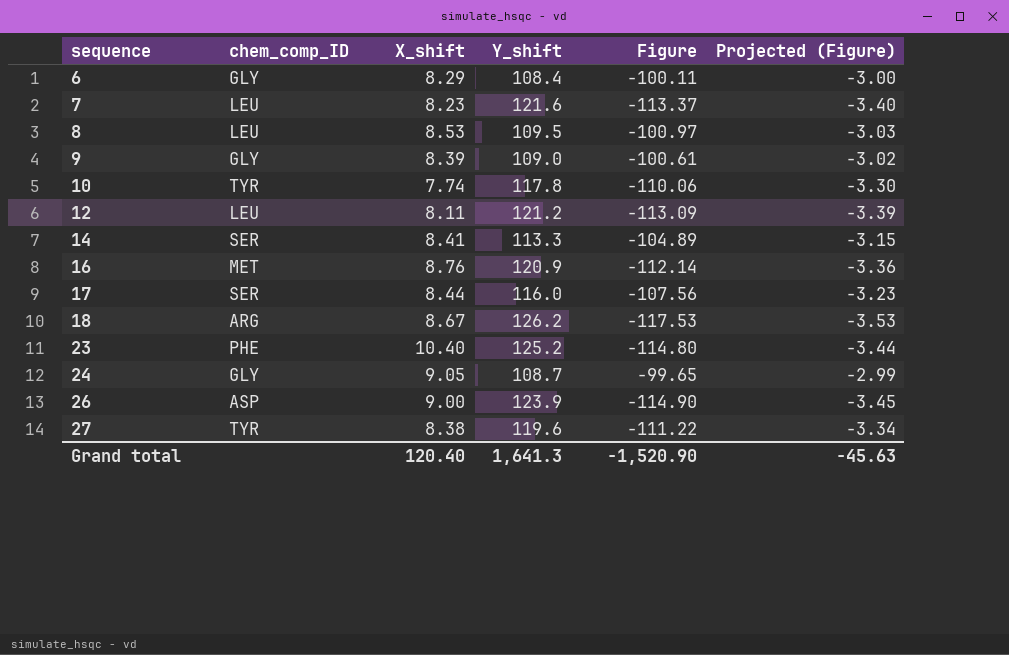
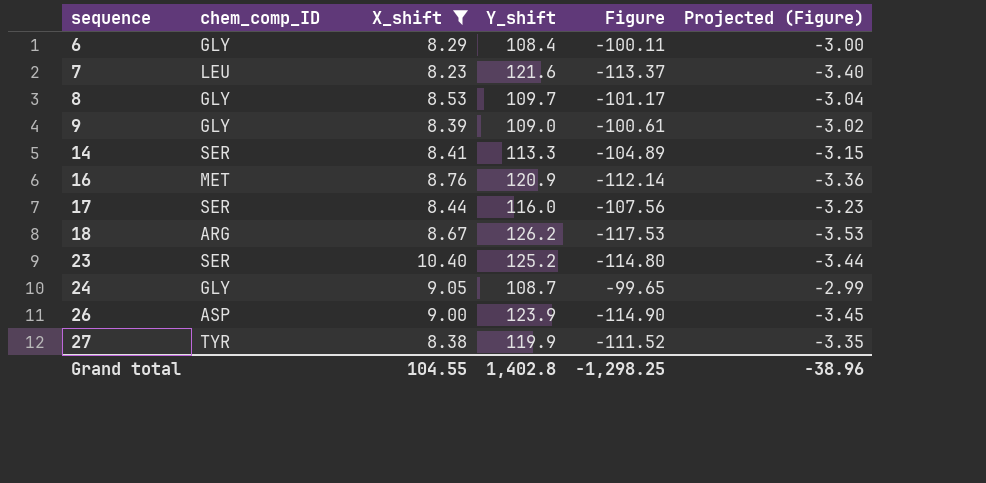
filter: none -> X_shift >= 8.23
8 | chem_comp_ID: LEU -> GLY
8 | Y_shift: 109.5 -> 109.7
8 | Figure: -100.97 -> -101.17
8 | Projected (Figure): -3.03 -> -3.04
23 | chem_comp_ID: PHE -> SER
27 | Y_shift: 119.6 -> 119.9
27 | Figure: -111.22 -> -111.52
27 | Projected (Figure): -3.34 -> -3.35
Grand total | X_shift: 120.40 -> 104.55
Grand total | Y_shift: 1,641.3 -> 1,402.8
Grand total | Figure: -1,520.90 -> -1,298.25
Grand total | Projected (Figure): -45.63 -> -38.96

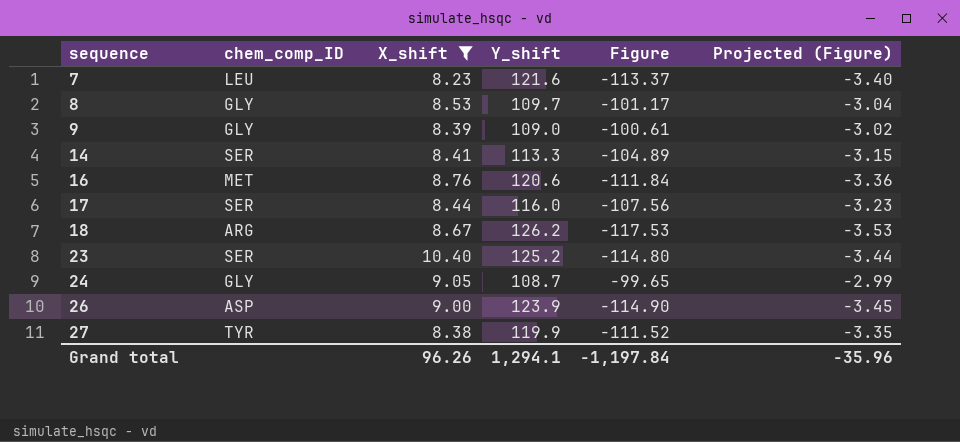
row 6: GLY | 8.29 | 108.4 | -100.11 | -3.00 -> none
16 | Y_shift: 120.9 -> 120.6
16 | Figure: -112.14 -> -111.84
Grand total | X_shift: 104.55 -> 96.26
Grand total | Y_shift: 1,402.8 -> 1,294.1
Grand total | Figure: -1,298.25 -> -1,197.84
Grand total | Projected (Figure): -38.96 -> -35.96

